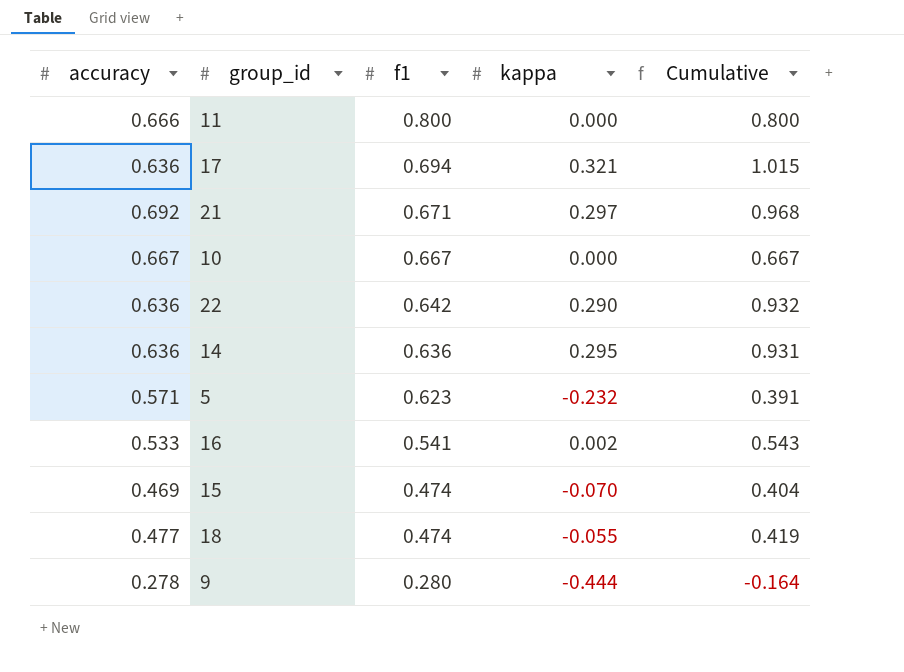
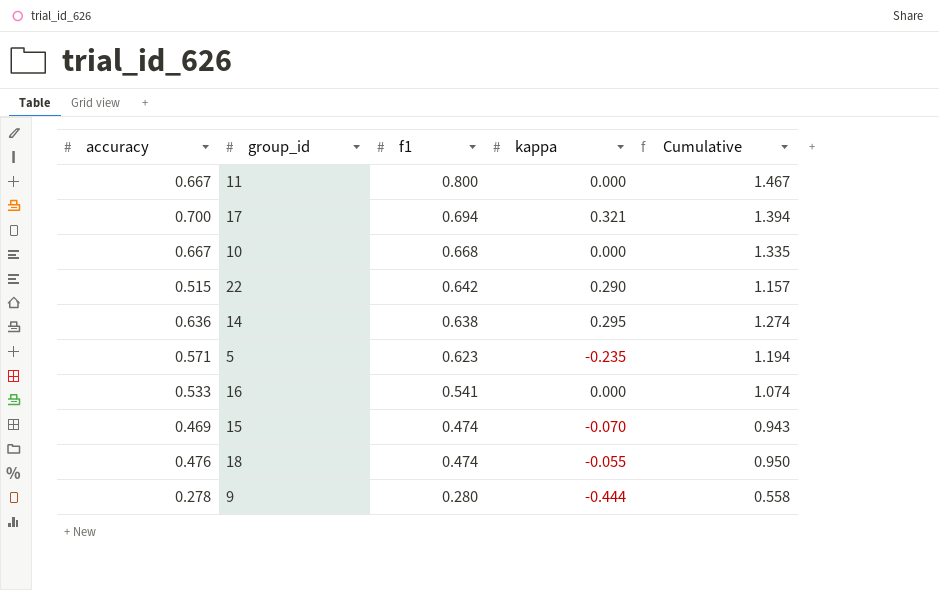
column Cumulative | formula: [f1] + [kappa] -> [accuracy] + [f1]
row 21: 0.692 | 0.671 | 0.297 | 0.968 -> none
11 | accuracy: 0.666 -> 0.667
17 | accuracy: 0.636 -> 0.700
10 | f1: 0.667 -> 0.668
22 | accuracy: 0.636 -> 0.515
14 | f1: 0.636 -> 0.638
5 | kappa: -0.232 -> -0.235
16 | kappa: 0.002 -> 0.000
18 | accuracy: 0.477 -> 0.476

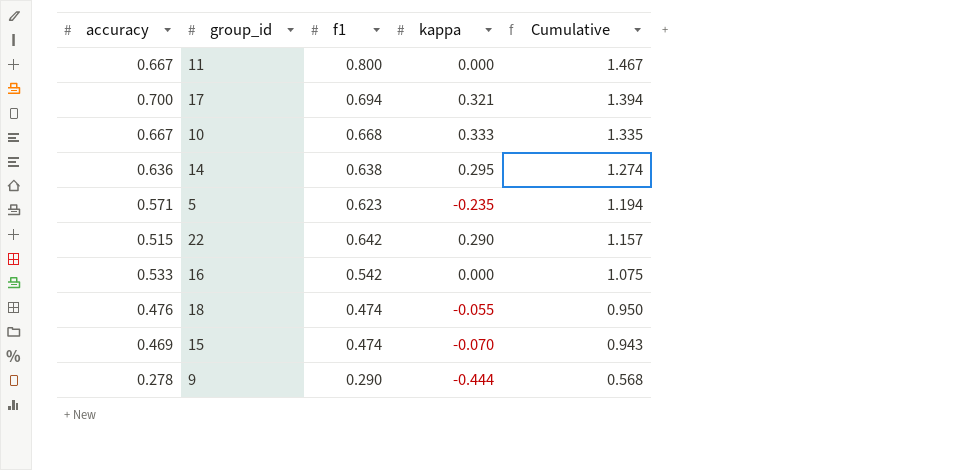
row order: f1 descending -> Cumulative descending
10 | kappa: 0.000 -> 0.333
16 | f1: 0.541 -> 0.542
16 | Cumulative: 1.074 -> 1.075
9 | f1: 0.280 -> 0.290
9 | Cumulative: 0.558 -> 0.568

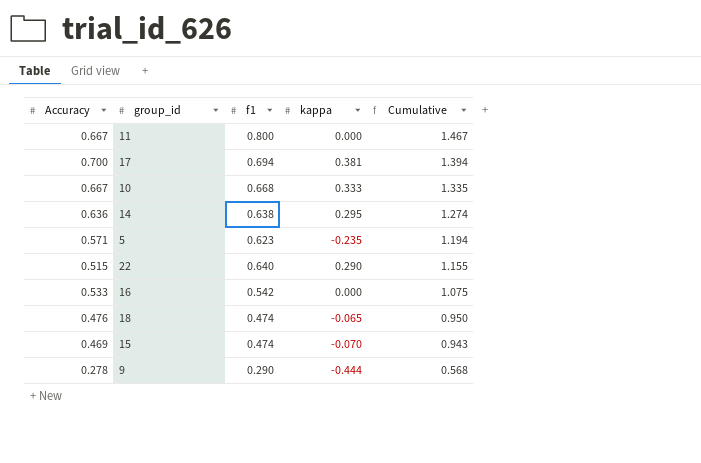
column name: accuracy -> Accuracy
17 | kappa: 0.321 -> 0.381
22 | f1: 0.642 -> 0.640
22 | Cumulative: 1.157 -> 1.155
18 | kappa: -0.055 -> -0.065

